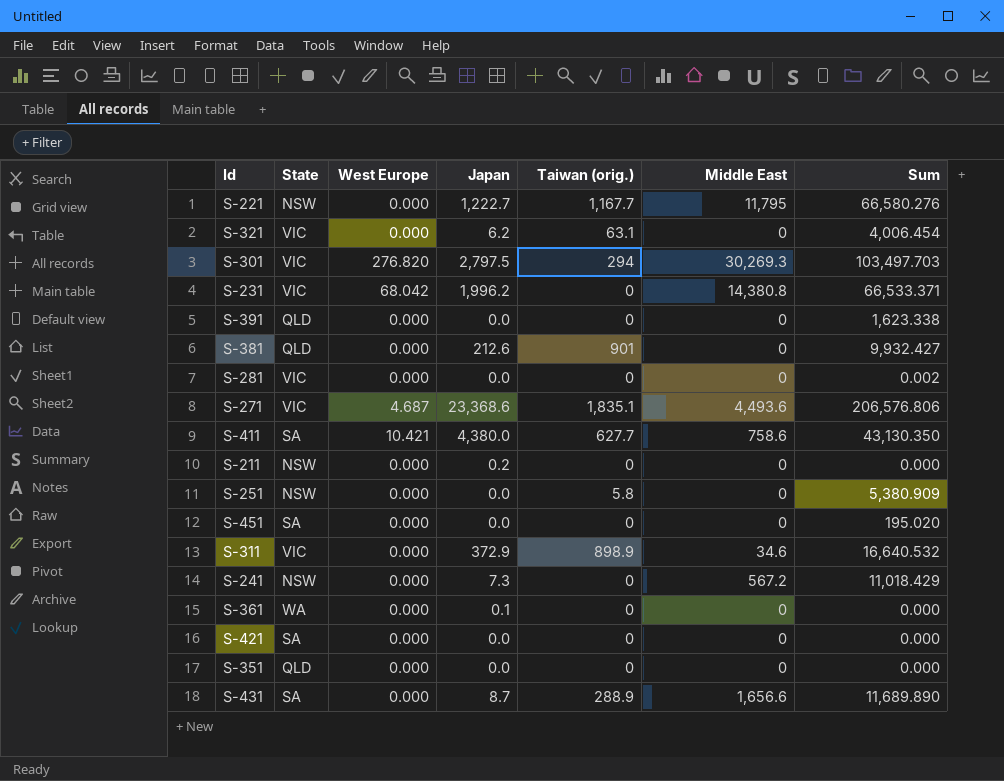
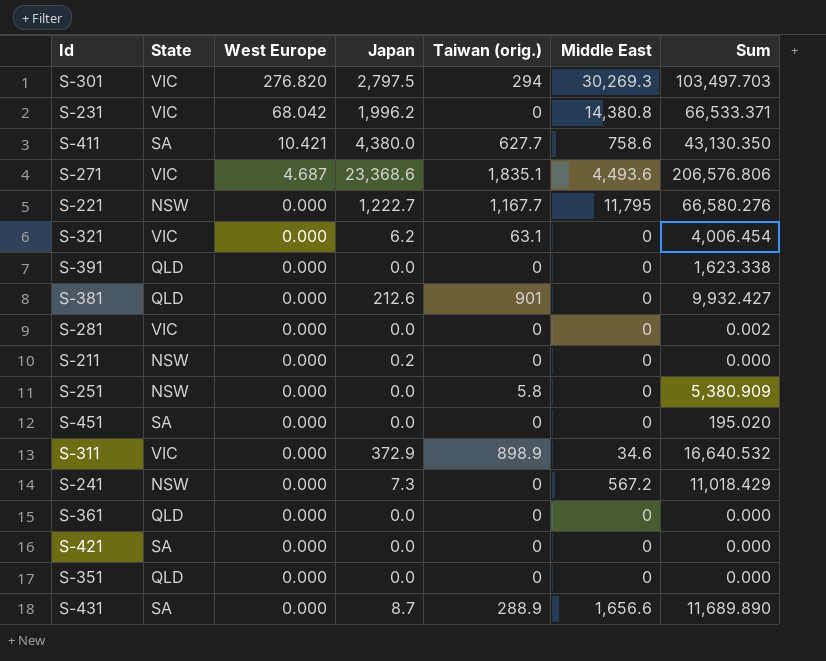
row order: none -> West Europe descending
S-361 | State: WA -> QLD
S-361 | Japan: 0.1 -> 0.0

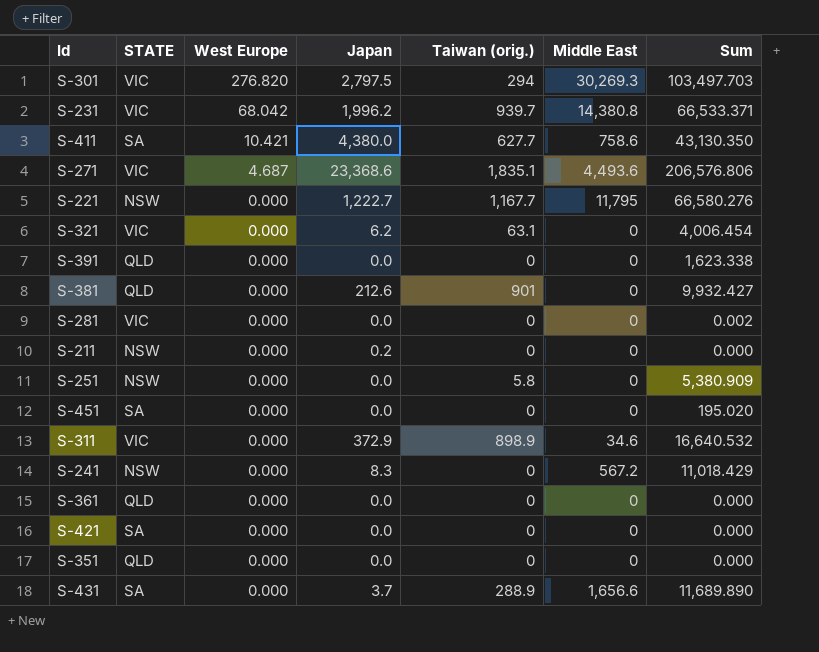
column name: State -> STATE
S-231 | Taiwan (orig.): 0 -> 939.7
S-241 | Japan: 7.3 -> 8.3
S-431 | Japan: 8.7 -> 3.7

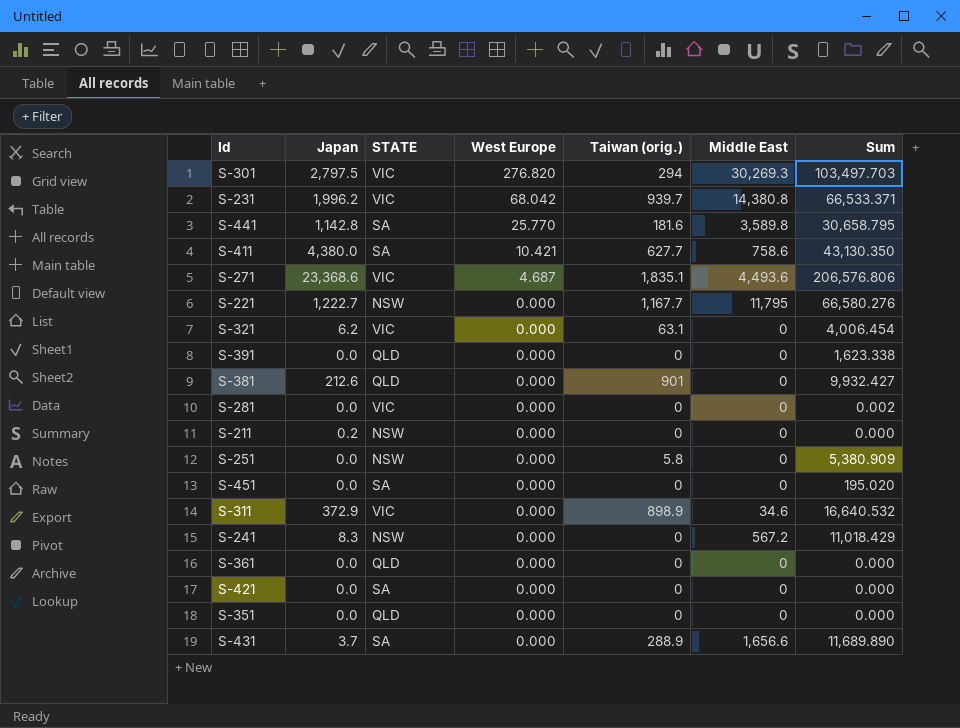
column Japan | position: 4 -> 2
row S-441: none -> 1,142.8 | SA | 25.770 | 181.6 | 3,589.8 | 30,658.795

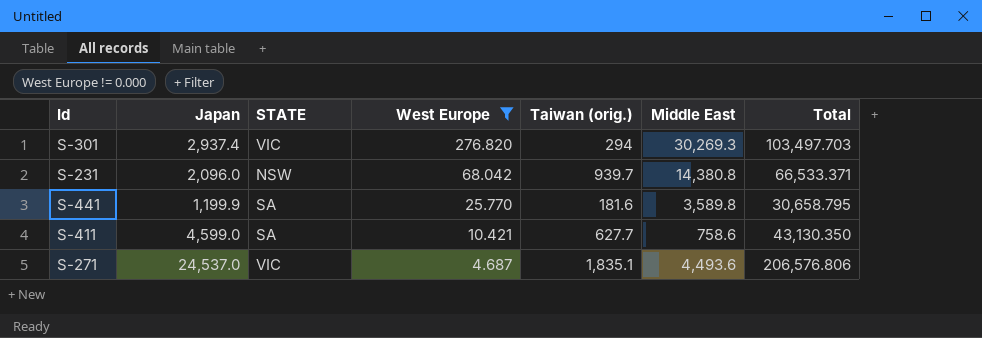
filter: none -> West Europe != 0.000
column name: Sum -> Total
S-301 | Japan: 2,797.5 -> 2,937.4
S-231 | Japan: 1,996.2 -> 2,096.0
S-231 | STATE: VIC -> NSW
S-441 | Japan: 1,142.8 -> 1,199.9
S-411 | Japan: 4,380.0 -> 4,599.0
S-271 | Japan: 23,368.6 -> 24,537.0

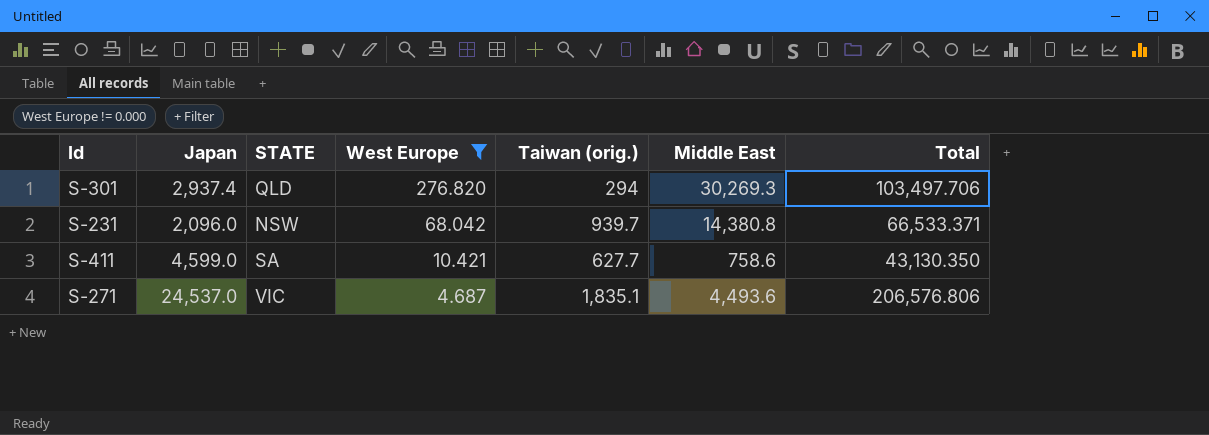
row S-441: 1,199.9 | SA | 25.770 | 181.6 | 3,589.8 | 30,658.795 -> none
S-301 | STATE: VIC -> QLD
S-301 | Total: 103,497.703 -> 103,497.706

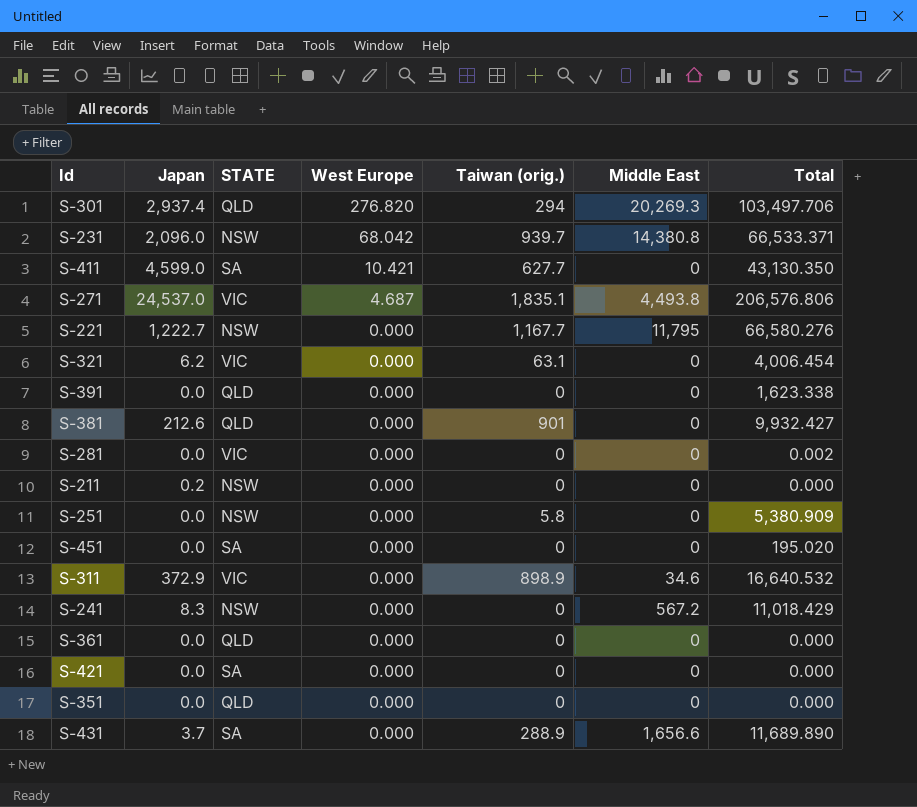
filter: West Europe != 0.000 -> none
S-301 | Middle East: 30,269.3 -> 20,269.3
S-411 | Middle East: 758.6 -> 0
S-271 | Middle East: 4,493.6 -> 4,493.8

